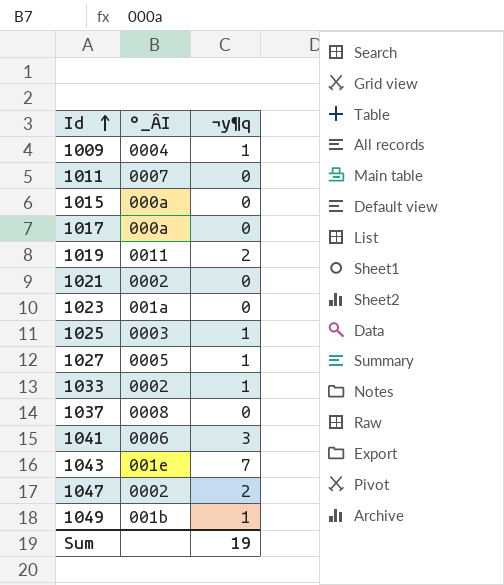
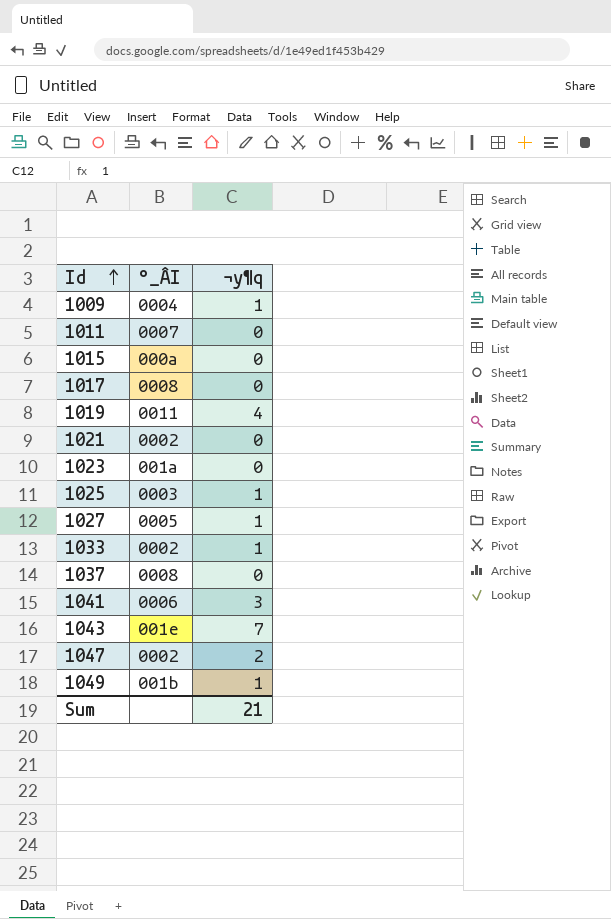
1017 | °_ÂI: 000a -> 0008
1019 | ¬y¶q: 2 -> 4
Sum | ¬y¶q: 19 -> 21

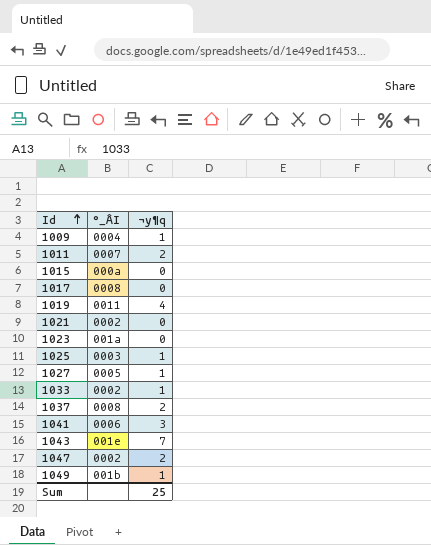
1011 | ¬y¶q: 0 -> 2
1037 | ¬y¶q: 0 -> 2
Sum | ¬y¶q: 21 -> 25

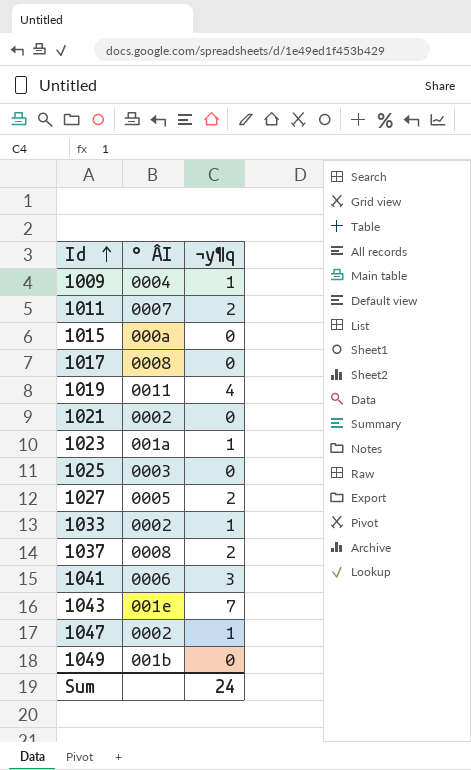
column name: °_ÂI -> ° ÂI
1023 | ¬y¶q: 0 -> 1
1025 | ¬y¶q: 1 -> 0
1027 | ¬y¶q: 1 -> 2
1047 | ¬y¶q: 2 -> 1
1049 | ¬y¶q: 1 -> 0
Sum | ¬y¶q: 25 -> 24

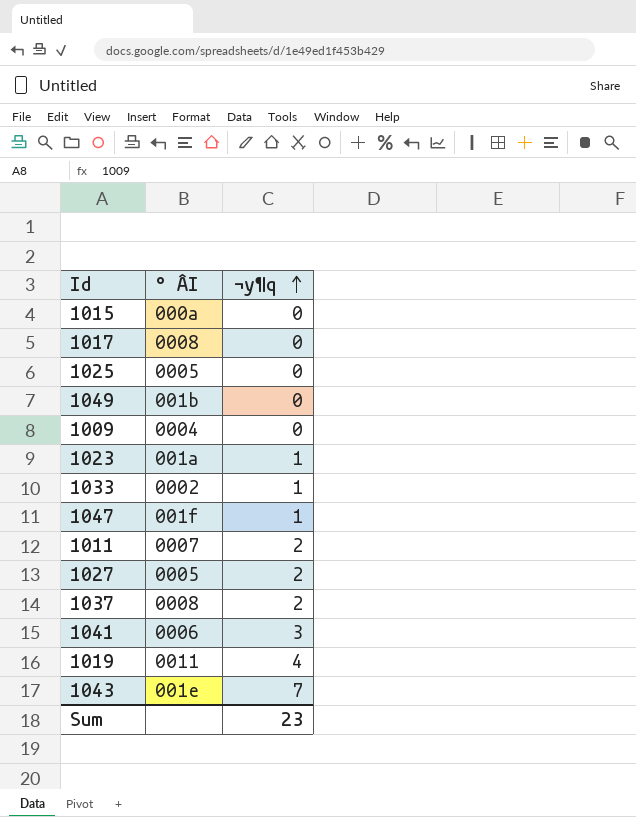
row order: Id ascending -> ¬y¶q ascending
row 1021: 0002 | 0 -> none
1025 | ° ÂI: 0003 -> 0005
1009 | ¬y¶q: 1 -> 0
1047 | ° ÂI: 0002 -> 001f
Sum | ¬y¶q: 24 -> 23

